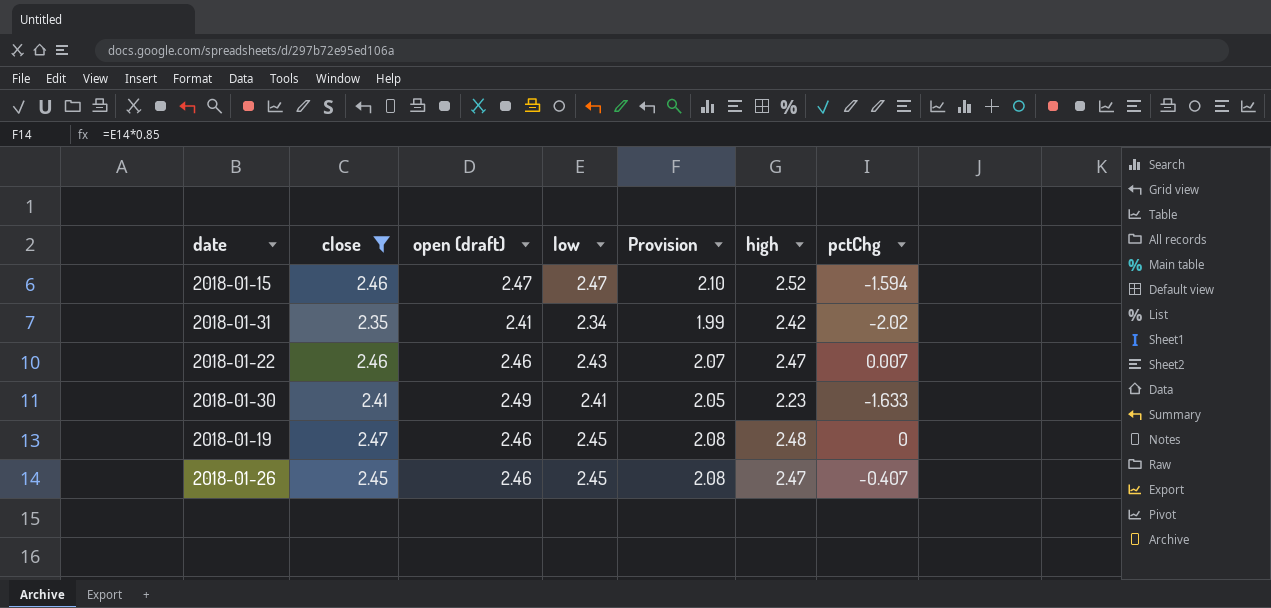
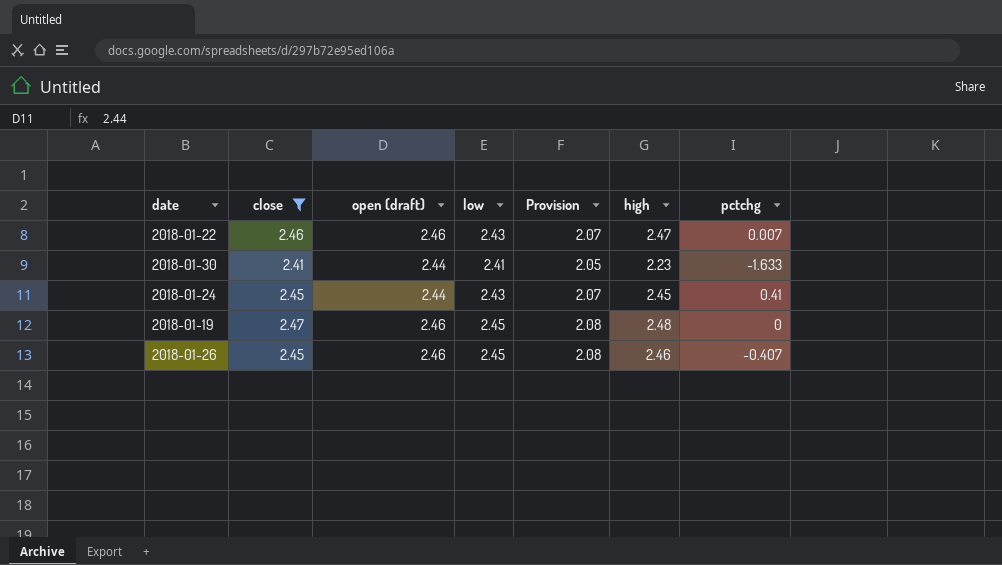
column name: pctChg -> pctchg
row 2018-01-15: 2.46 | 2.47 | 2.47 | 2.10 | 2.52 | -1.594 -> none
row 2018-01-31: 2.35 | 2.41 | 2.34 | 1.99 | 2.42 | -2.02 -> none
2018-01-30 | open (draft): 2.49 -> 2.44
row 2018-01-24: none -> 2.45 | 2.44 | 2.43 | 2.07 | 2.45 | 0.41
2018-01-26 | high: 2.47 -> 2.46

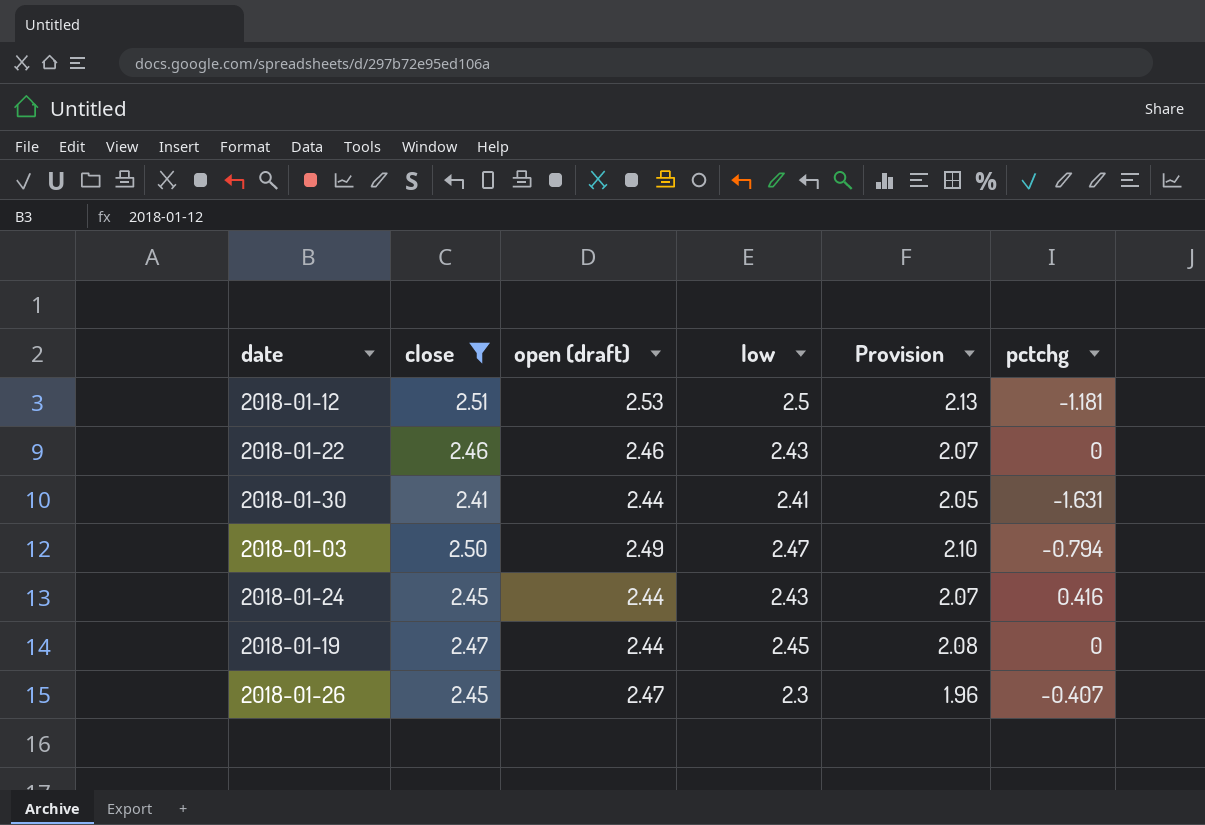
column high | position: 6 -> none
row 2018-01-12: none -> 2.51 | 2.53 | 2.5 | 2.13 | -1.181
2018-01-22 | pctchg: 0.007 -> 0
2018-01-30 | pctchg: -1.633 -> -1.631
row 2018-01-03: none -> 2.50 | 2.49 | 2.47 | 2.10 | -0.794
2018-01-24 | pctchg: 0.41 -> 0.416
2018-01-19 | open (draft): 2.46 -> 2.44
2018-01-26 | open (draft): 2.46 -> 2.47
2018-01-26 | low: 2.45 -> 2.3
2018-01-26 | Provision: 2.08 -> 1.96

